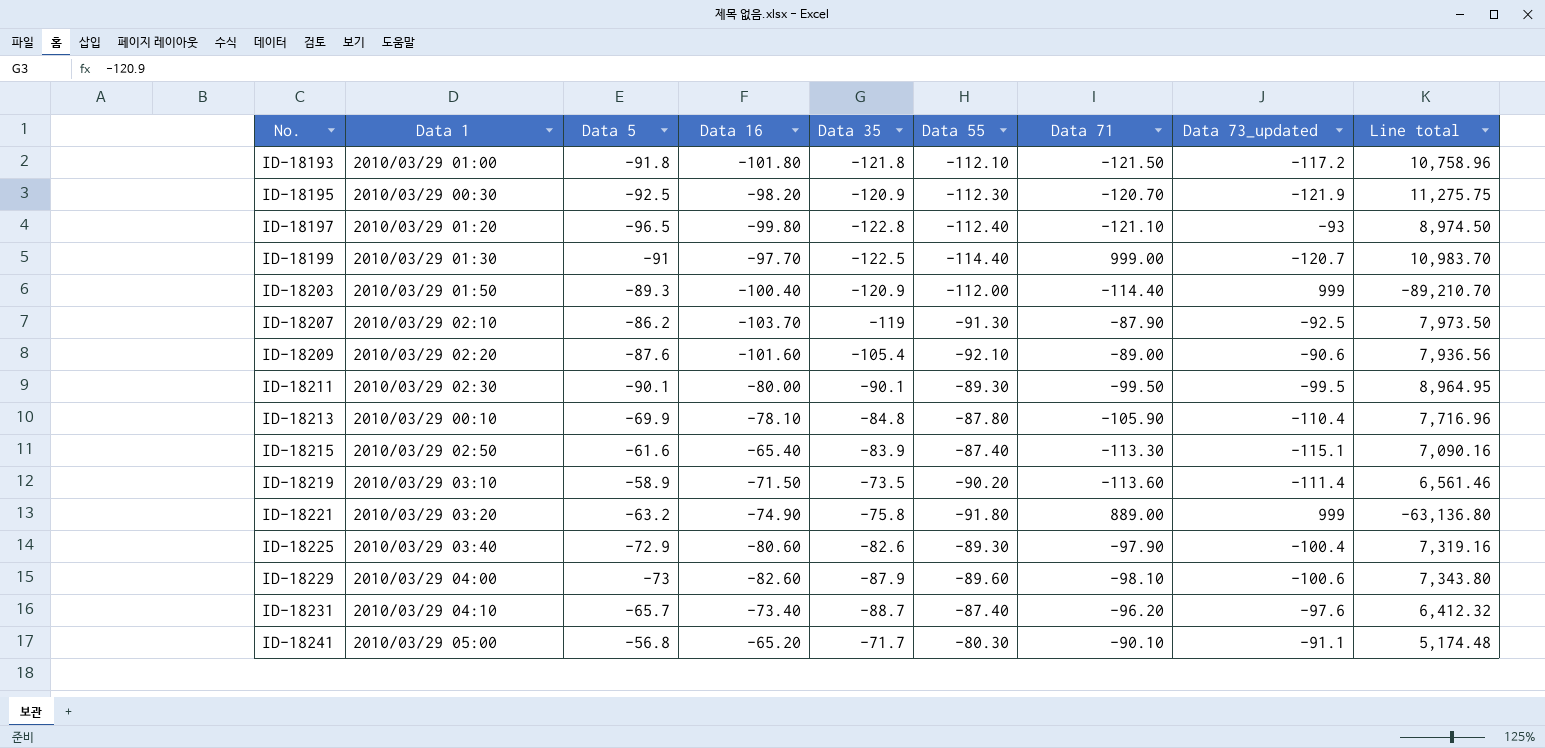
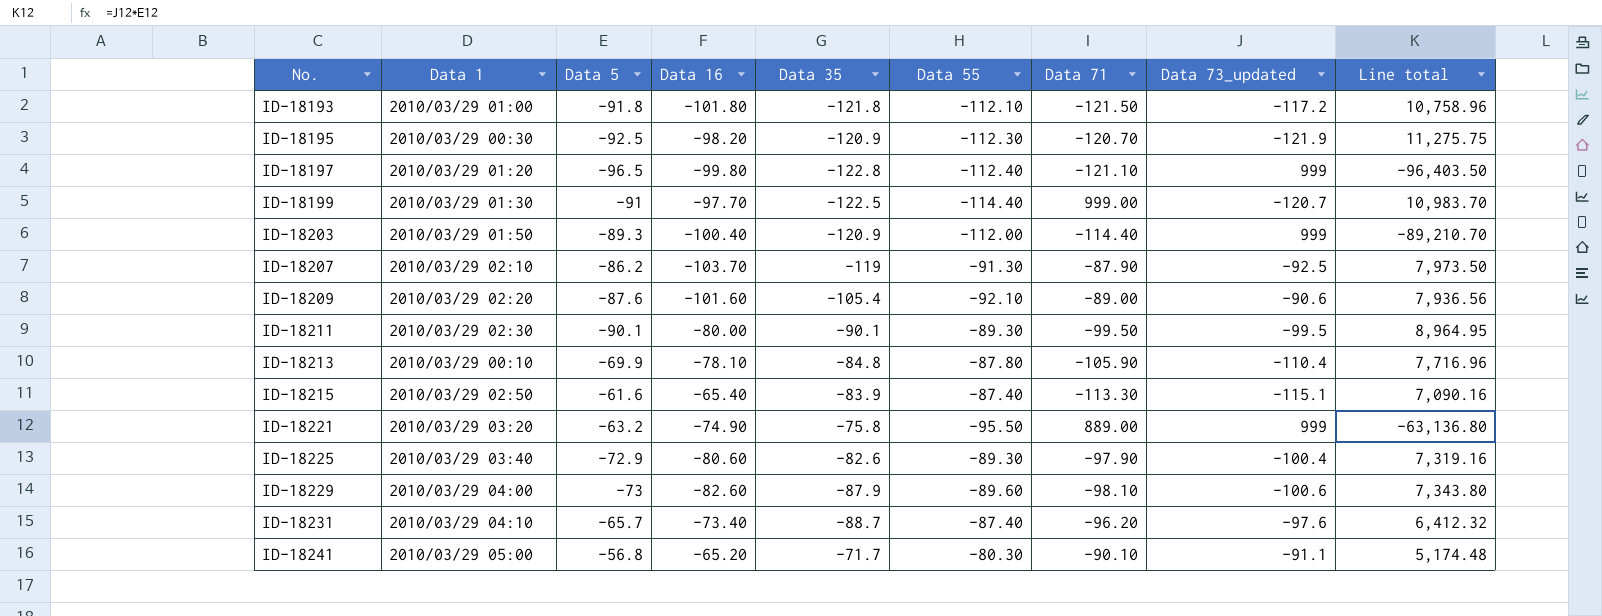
row ID-18219: 2010/03/29 03:10 | -58.9 | -71.50 | -73.5 | -90.20 | -113.60 | -111.4 | 6,561.46 -> none
ID-18197 | Data 73_updated: -93 -> 999
ID-18197 | Line total: 8,974.50 -> -96,403.50
ID-18221 | Data 55: -91.80 -> -95.50

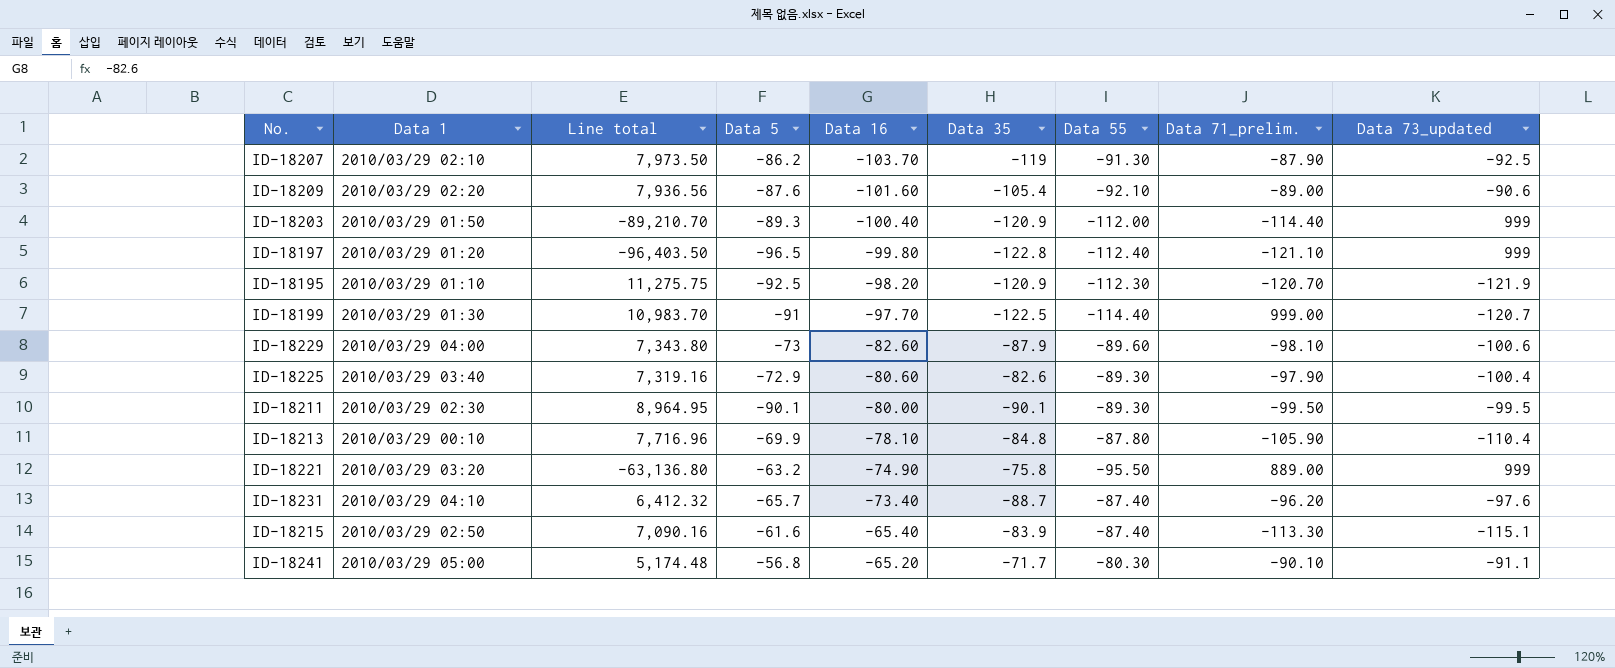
row order: No. ascending -> Data 16 ascending
column Line total | position: 9 -> 3
column name: Data 71 -> Data 71_prelim.
row ID-18193: 2010/03/29 01:00 | -91.8 | -101.80 | -121.8 | -112.10 | -121.50 | -117.2 | 10,758.96 -> none
ID-18195 | Data 1: 2010/03/29 00:30 -> 2010/03/29 01:10

